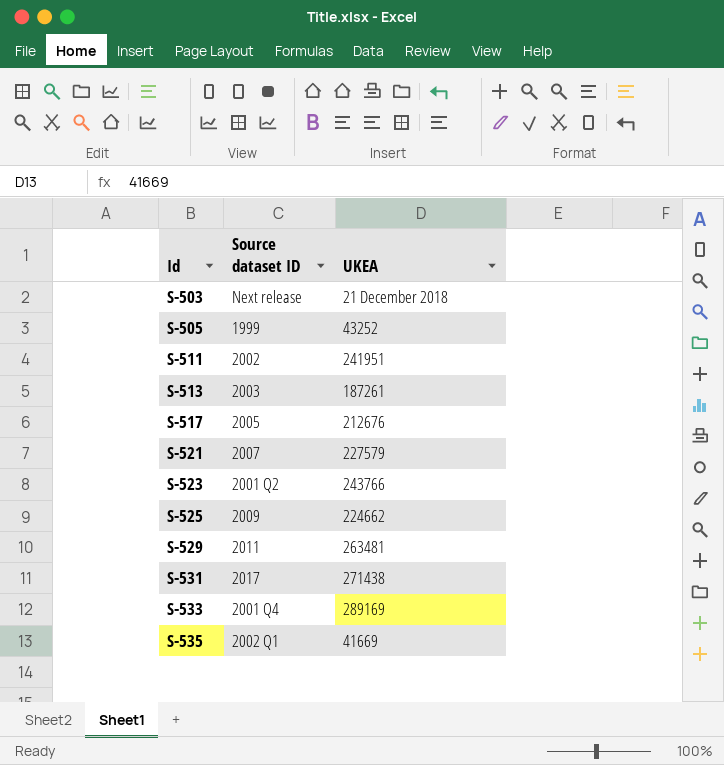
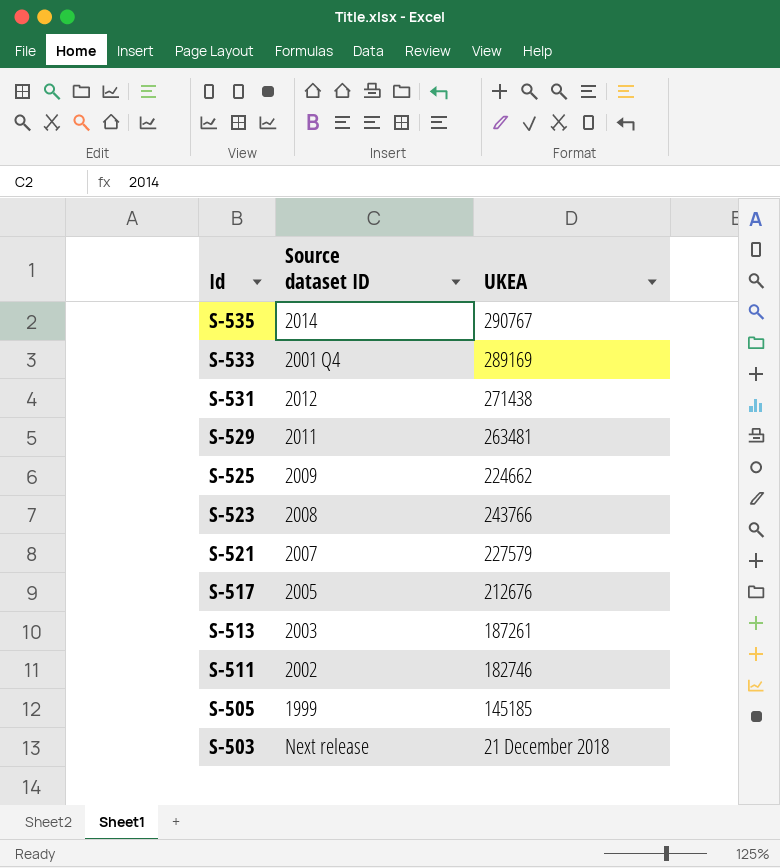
row order: Id ascending -> Id descending
S-535 | Source dataset ID: 2002 Q1 -> 2014
S-535 | UKEA: 41669 -> 290767
S-531 | Source dataset ID: 2017 -> 2012
S-523 | Source dataset ID: 2001 Q2 -> 2008
S-511 | UKEA: 241951 -> 182746
S-505 | UKEA: 43252 -> 145185

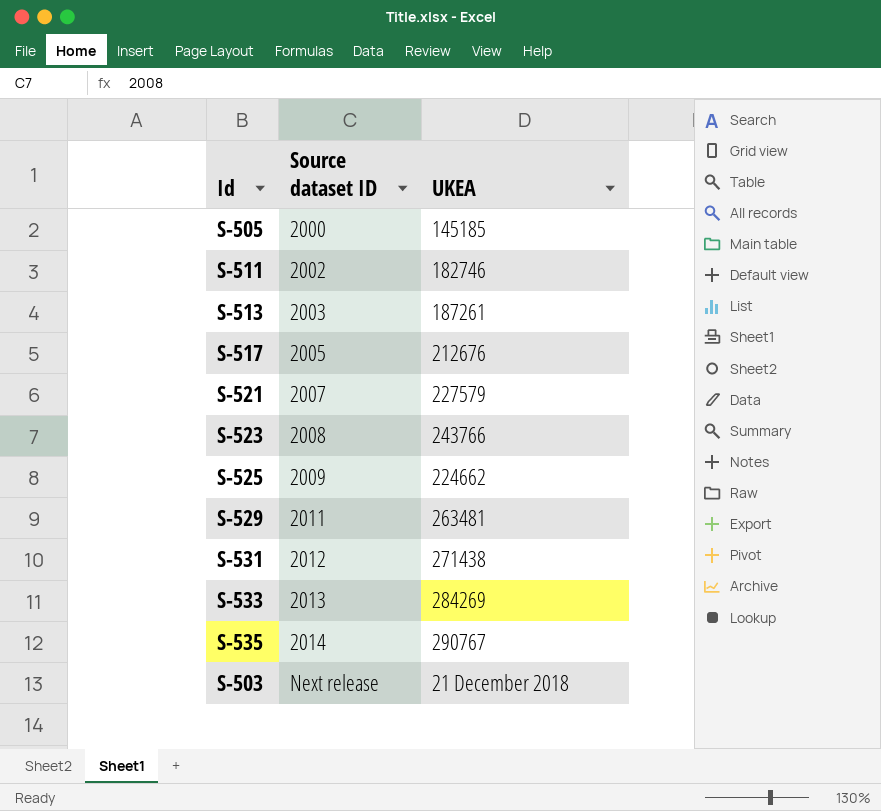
row order: Id descending -> Source dataset ID ascending
S-505 | Source dataset ID: 1999 -> 2000
S-533 | Source dataset ID: 2001 Q4 -> 2013
S-533 | UKEA: 289169 -> 284269

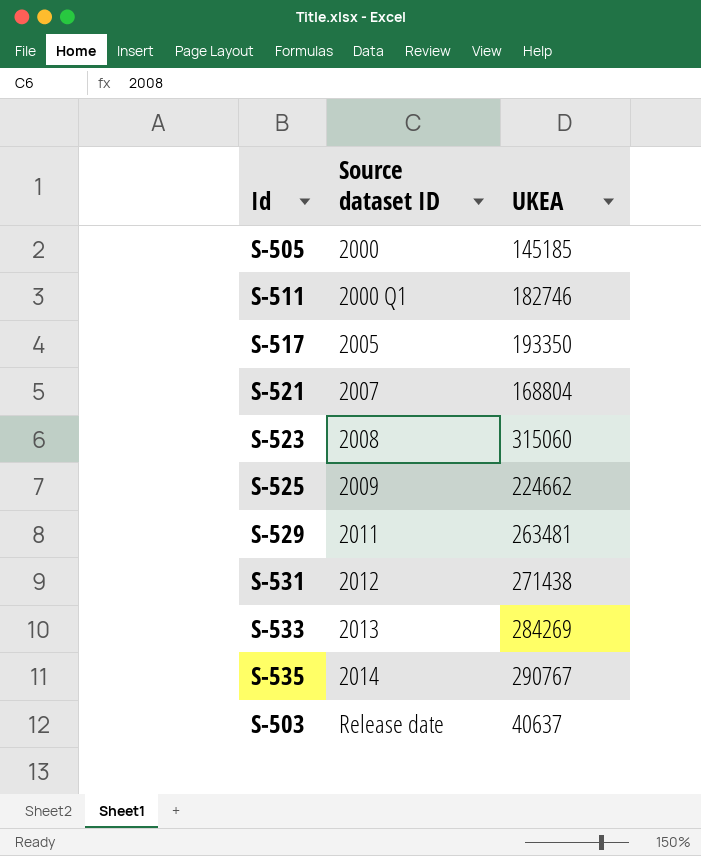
row S-513: 2003 | 187261 -> none
S-511 | Source dataset ID: 2002 -> 2000 Q1
S-517 | UKEA: 212676 -> 193350
S-521 | UKEA: 227579 -> 168804
S-523 | UKEA: 243766 -> 315060
S-503 | Source dataset ID: Next release -> Release date
S-503 | UKEA: 21 December 2018 -> 40637

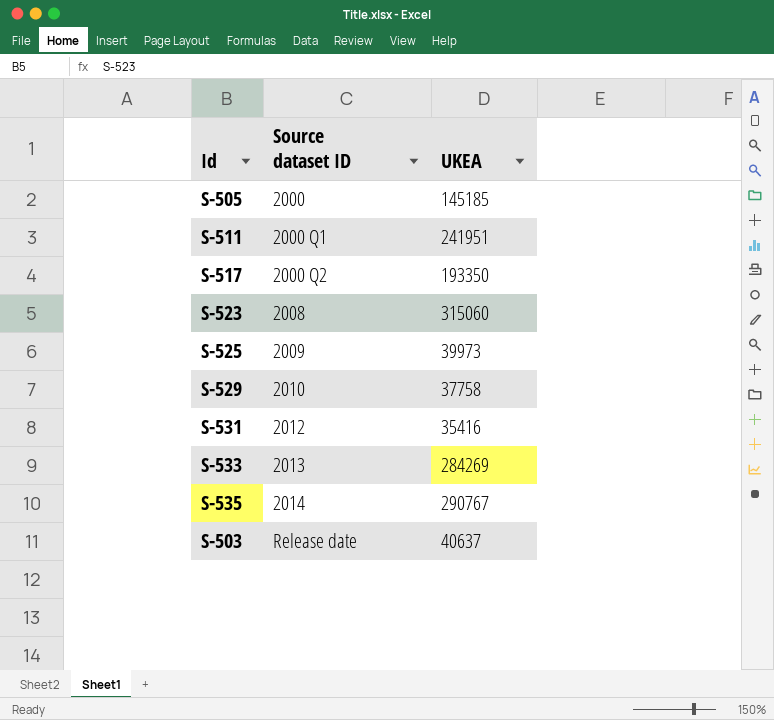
row S-521: 2007 | 168804 -> none
S-511 | UKEA: 182746 -> 241951
S-517 | Source dataset ID: 2005 -> 2000 Q2
S-525 | UKEA: 224662 -> 39973
S-529 | Source dataset ID: 2011 -> 2010
S-529 | UKEA: 263481 -> 37758
S-531 | UKEA: 271438 -> 35416

